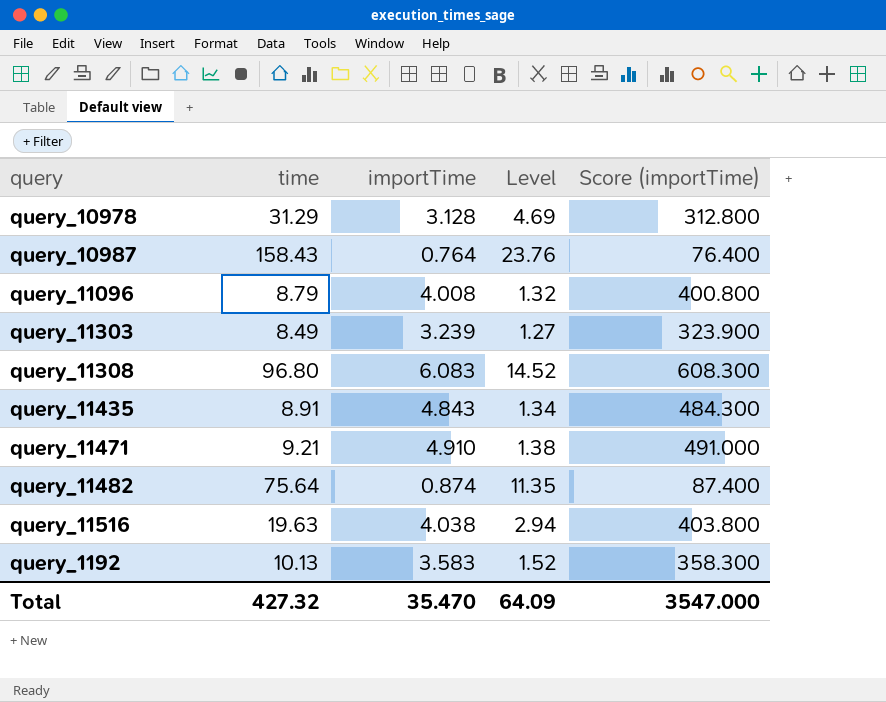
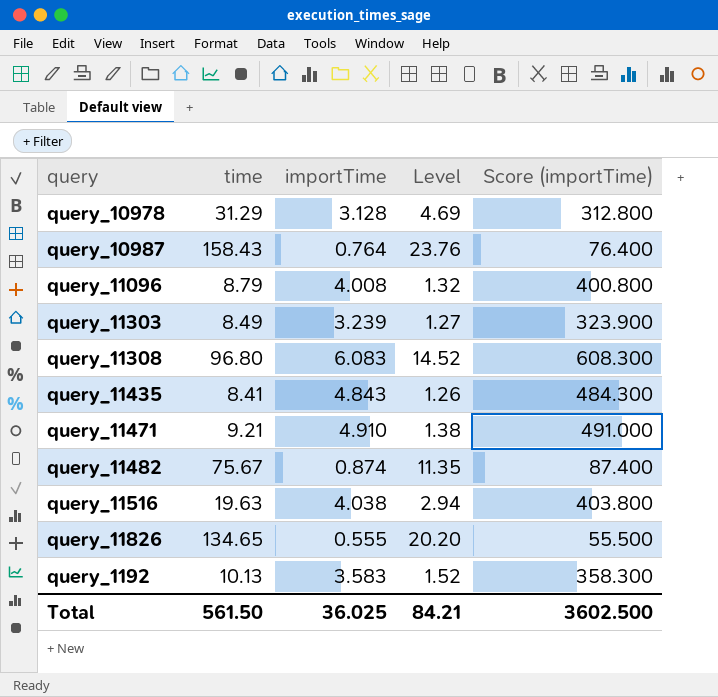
query_11435 | time: 8.91 -> 8.41
query_11435 | Level: 1.34 -> 1.26
query_11482 | time: 75.64 -> 75.67
row query_11826: none -> 134.65 | 0.555 | 20.20 | 55.500
Total | time: 427.32 -> 561.50
Total | importTime: 35.470 -> 36.025
Total | Level: 64.09 -> 84.21
Total | Score (importTime): 3547.000 -> 3602.500

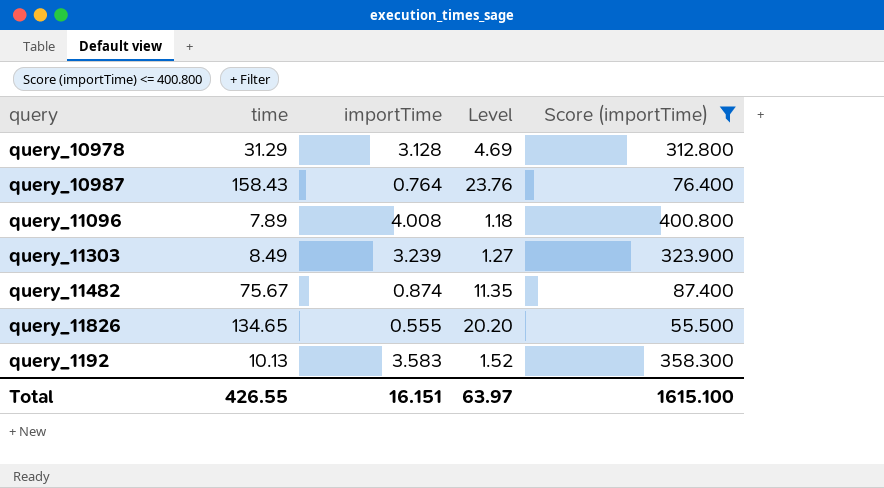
filter: none -> Score (importTime) <= 400.800
query_11096 | time: 8.79 -> 7.89
query_11096 | Level: 1.32 -> 1.18
Total | time: 561.50 -> 426.55
Total | importTime: 36.025 -> 16.151
Total | Level: 84.21 -> 63.97
Total | Score (importTime): 3602.500 -> 1615.100

